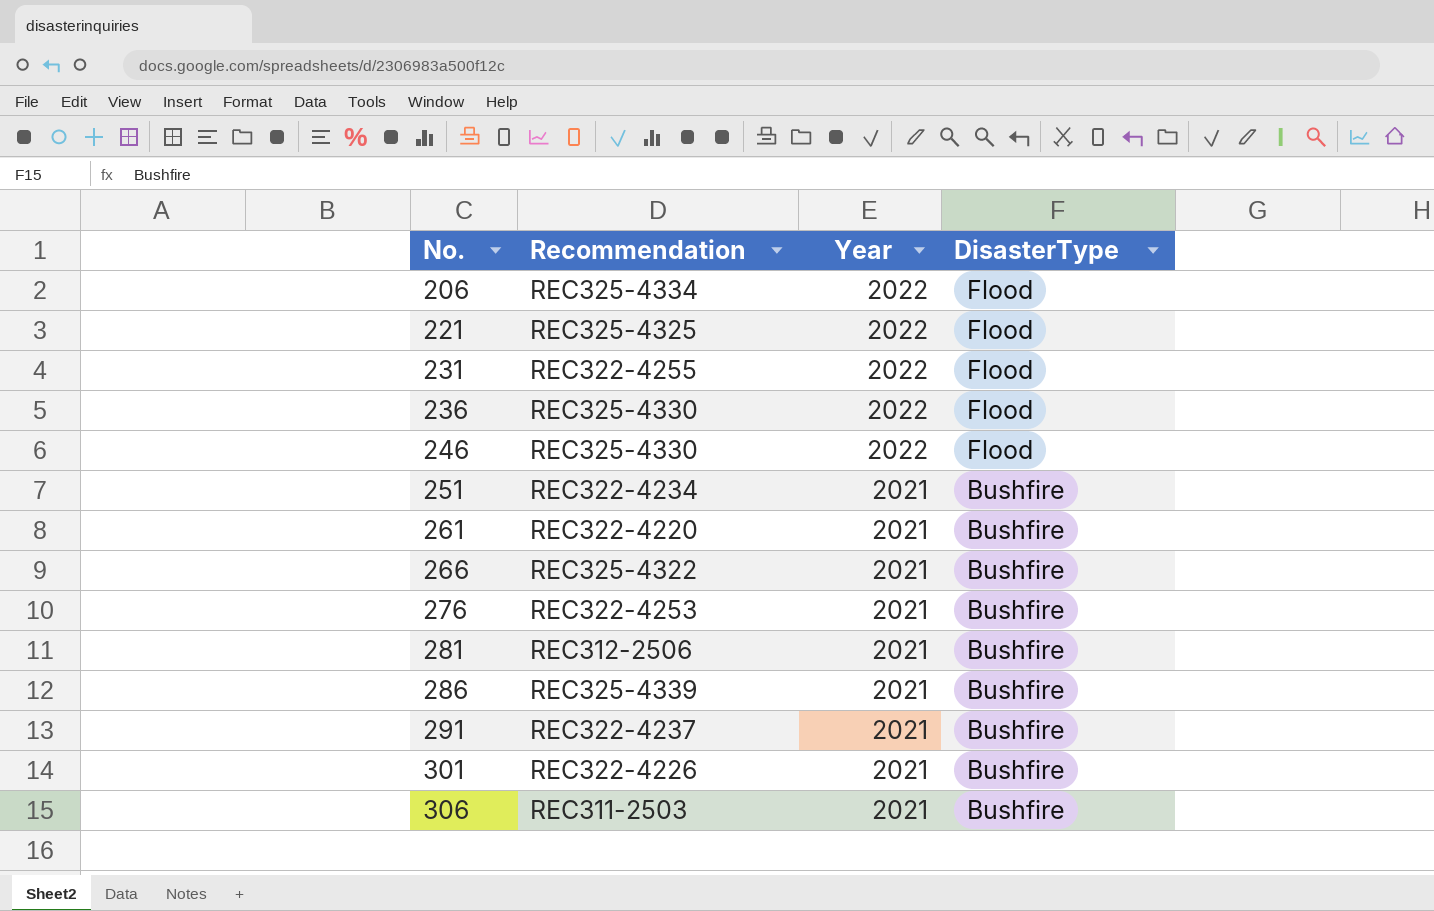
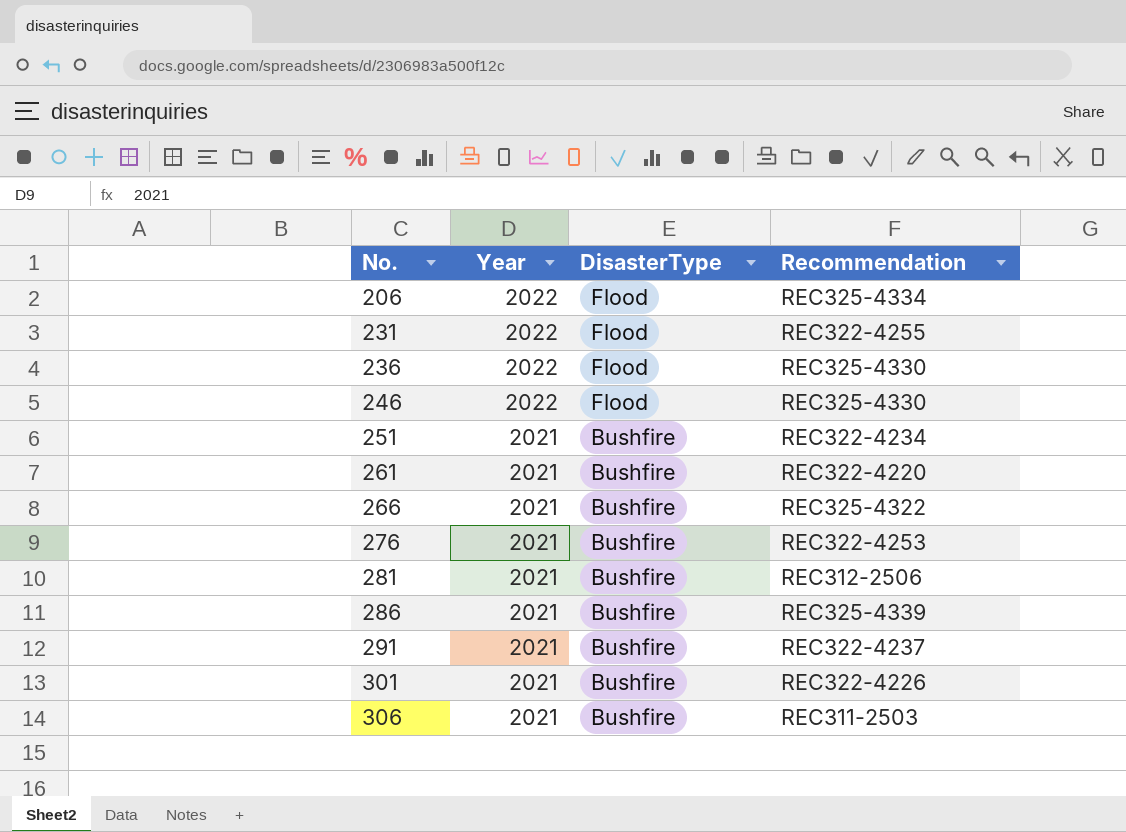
column Recommendation | position: 2 -> 4
row 221: REC325-4325 | 2022 | Flood -> none

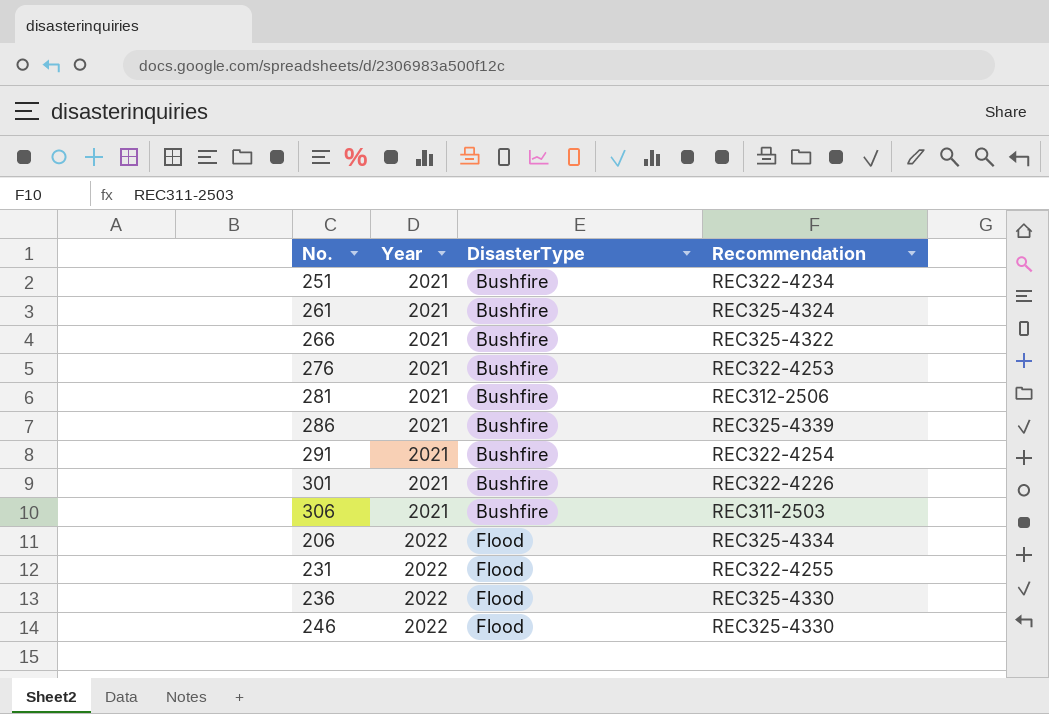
row order: No. ascending -> Year ascending
261 | Recommendation: REC322-4220 -> REC325-4324
291 | Recommendation: REC322-4237 -> REC322-4254

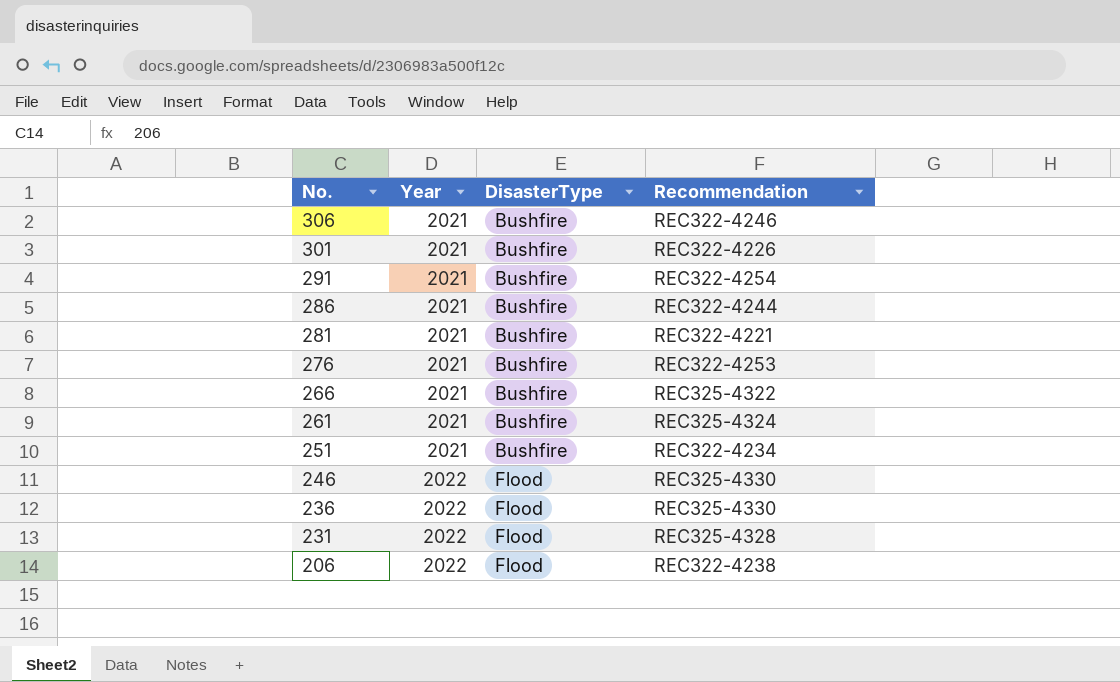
row order: Year ascending -> No. descending
306 | Recommendation: REC311-2503 -> REC322-4246
286 | Recommendation: REC325-4339 -> REC322-4244
281 | Recommendation: REC312-2506 -> REC322-4221
231 | Recommendation: REC322-4255 -> REC325-4328
206 | Recommendation: REC325-4334 -> REC322-4238

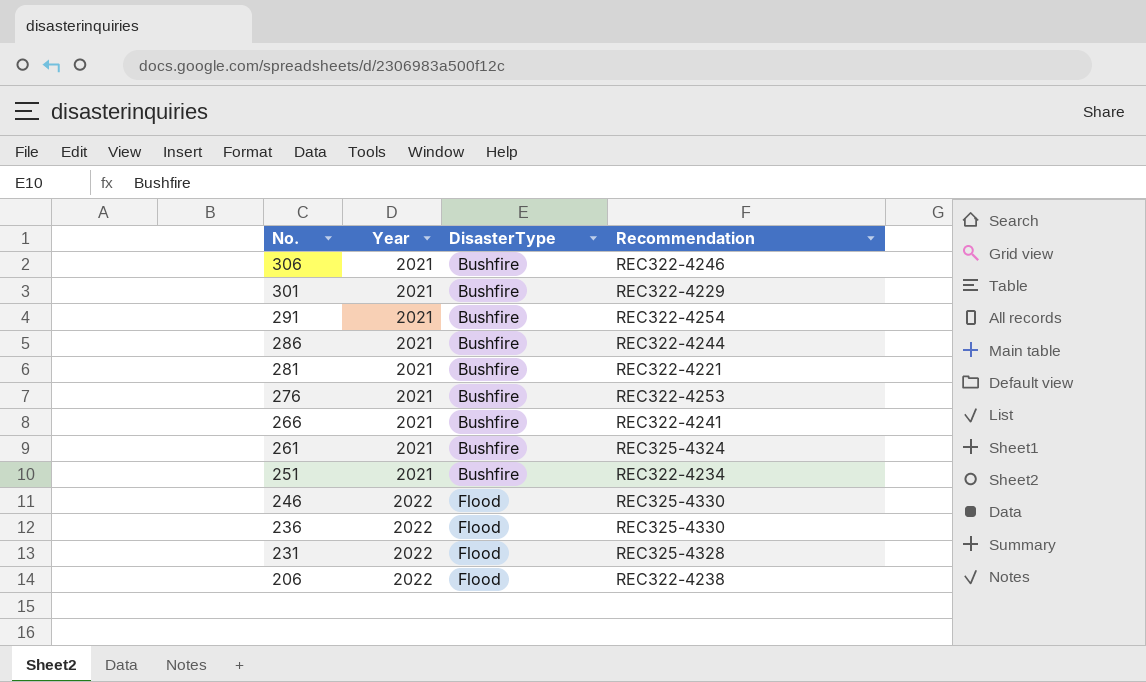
301 | Recommendation: REC322-4226 -> REC322-4229
266 | Recommendation: REC325-4322 -> REC322-4241

